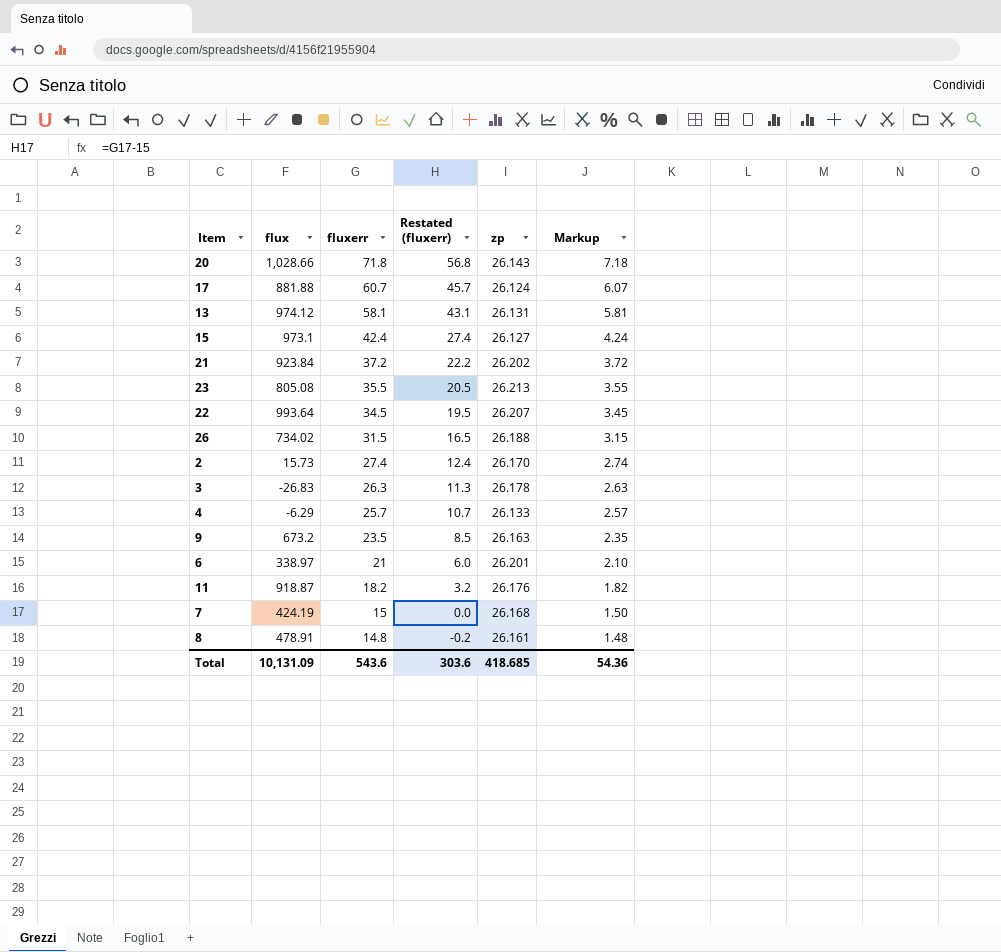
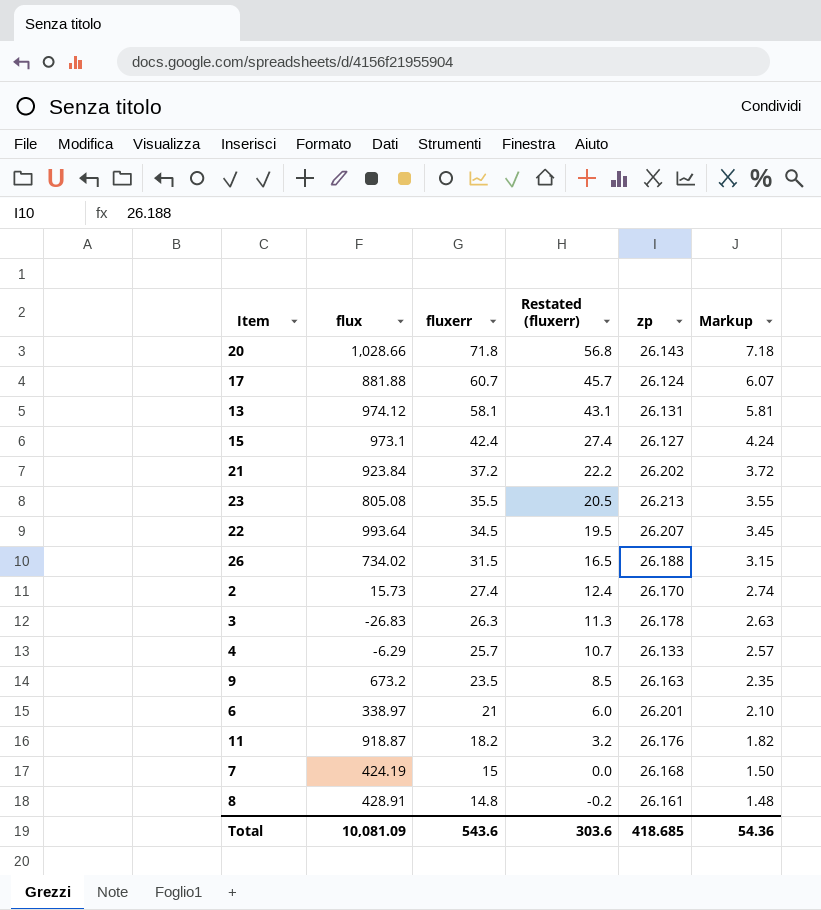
8 | flux: 478.91 -> 428.91
Total | flux: 10,131.09 -> 10,081.09

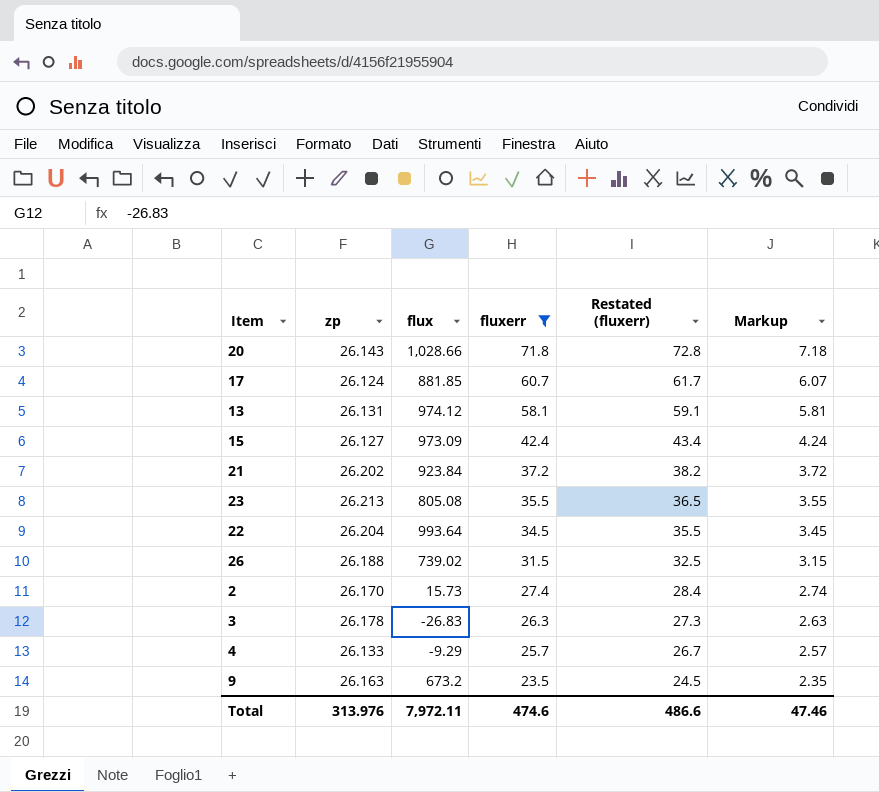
filter: none -> fluxerr >= 23.5
column zp | position: 5 -> 2
column Restated (fluxerr) | formula: [fluxerr] - 15 -> [fluxerr] + 1
17 | flux: 881.88 -> 881.85
15 | flux: 973.1 -> 973.09
22 | zp: 26.207 -> 26.204
26 | flux: 734.02 -> 739.02
4 | flux: -6.29 -> -9.29
Total | zp: 418.685 -> 313.976
Total | flux: 10,081.09 -> 7,972.11
Total | fluxerr: 543.6 -> 474.6
Total | Restated (fluxerr): 303.6 -> 486.6
Total | Markup: 54.36 -> 47.46

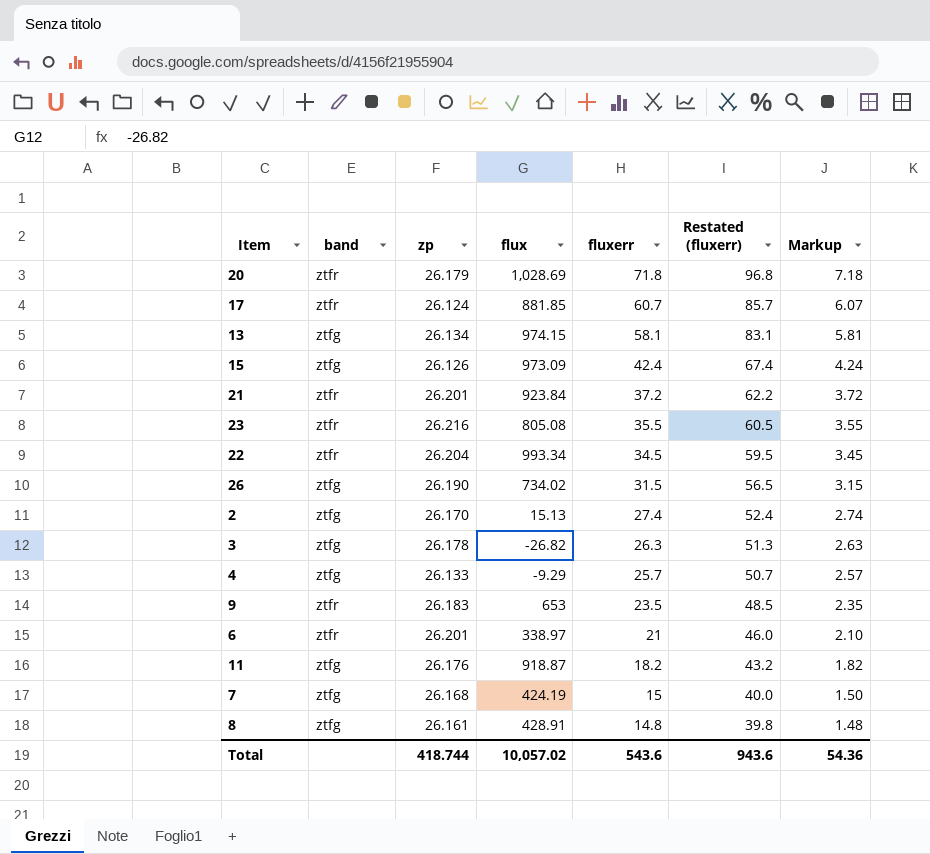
filter: fluxerr >= 23.5 -> none
column band | position: none -> 2
column Restated (fluxerr) | formula: [fluxerr] + 1 -> [fluxerr] + 25
20 | zp: 26.143 -> 26.179
20 | flux: 1,028.66 -> 1,028.69
13 | zp: 26.131 -> 26.134
13 | flux: 974.12 -> 974.15
15 | zp: 26.127 -> 26.126
21 | zp: 26.202 -> 26.201
23 | zp: 26.213 -> 26.216
22 | flux: 993.64 -> 993.34
26 | zp: 26.188 -> 26.190
26 | flux: 739.02 -> 734.02
2 | flux: 15.73 -> 15.13
3 | flux: -26.83 -> -26.82
9 | zp: 26.163 -> 26.183
9 | flux: 673.2 -> 653
Total | zp: 313.976 -> 418.744
Total | flux: 7,972.11 -> 10,057.02
Total | fluxerr: 474.6 -> 543.6
Total | Restated (fluxerr): 486.6 -> 943.6
Total | Markup: 47.46 -> 54.36

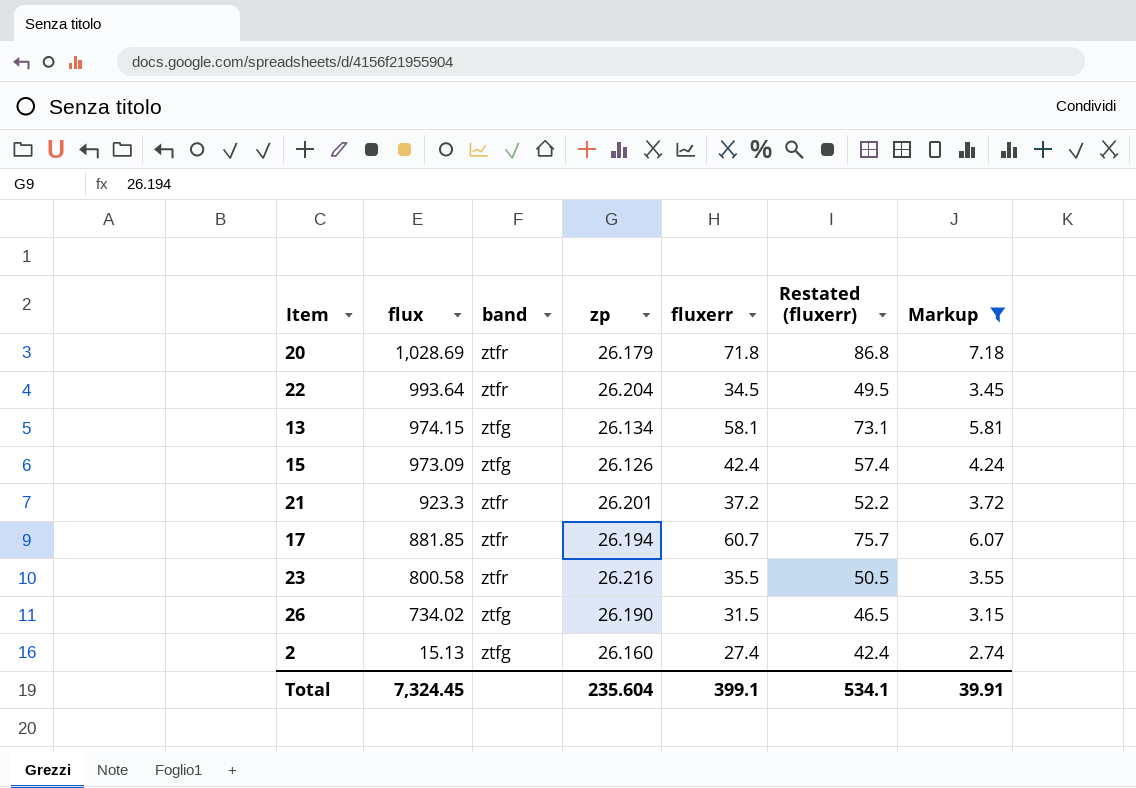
filter: none -> Markup >= 2.74
row order: fluxerr descending -> flux descending
column flux | position: 4 -> 2
column Restated (fluxerr) | formula: [fluxerr] + 25 -> [fluxerr] + 15
22 | flux: 993.34 -> 993.64
21 | flux: 923.84 -> 923.3
17 | zp: 26.124 -> 26.194
23 | flux: 805.08 -> 800.58
2 | zp: 26.170 -> 26.160
Total | flux: 10,057.02 -> 7,324.45
Total | zp: 418.744 -> 235.604
Total | fluxerr: 543.6 -> 399.1
Total | Restated (fluxerr): 943.6 -> 534.1
Total | Markup: 54.36 -> 39.91

